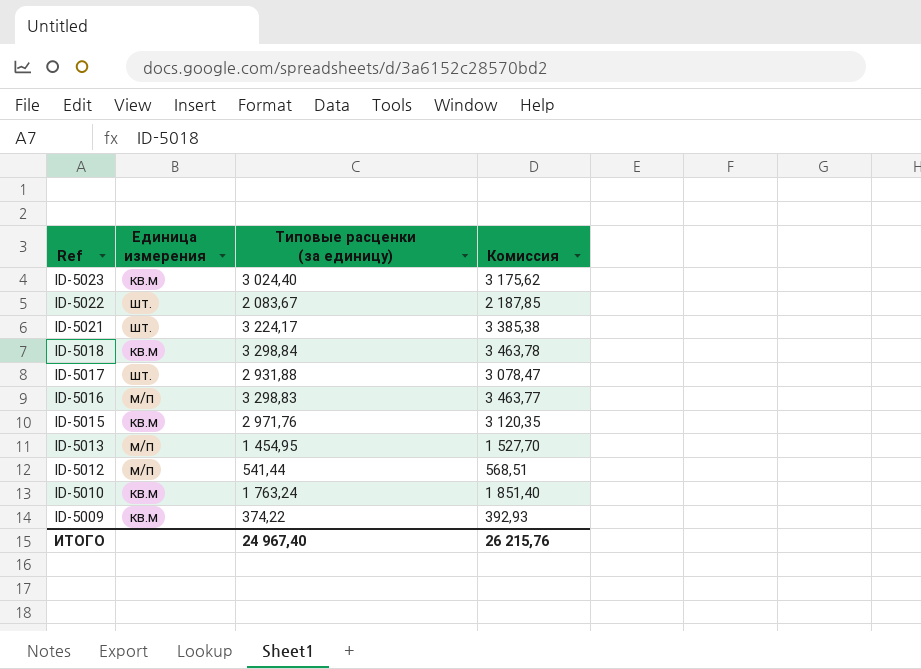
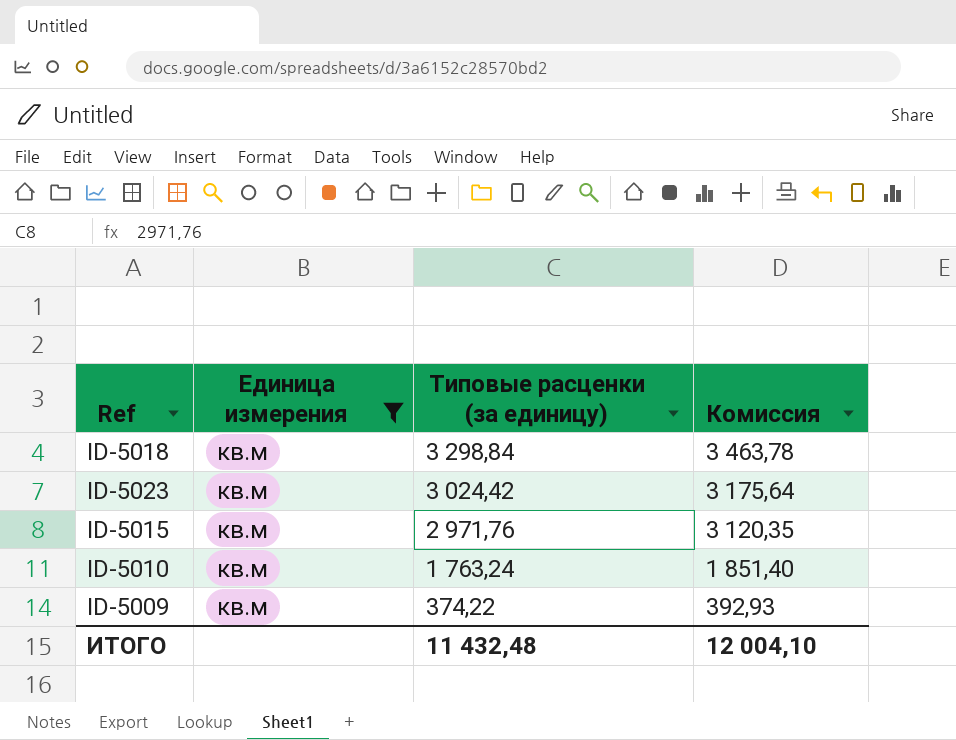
filter: none -> Единица измерения = кв.м
row order: Ref descending -> Типовые расценки (за единицу) descending
ID-5023 | Типовые расценки (за единицу): 3 024,40 -> 3 024,42
ID-5023 | Комиссия: 3 175,62 -> 3 175,64
ИТОГО | Типовые расценки (за единицу): 24 967,40 -> 11 432,48
ИТОГО | Комиссия: 26 215,76 -> 12 004,10

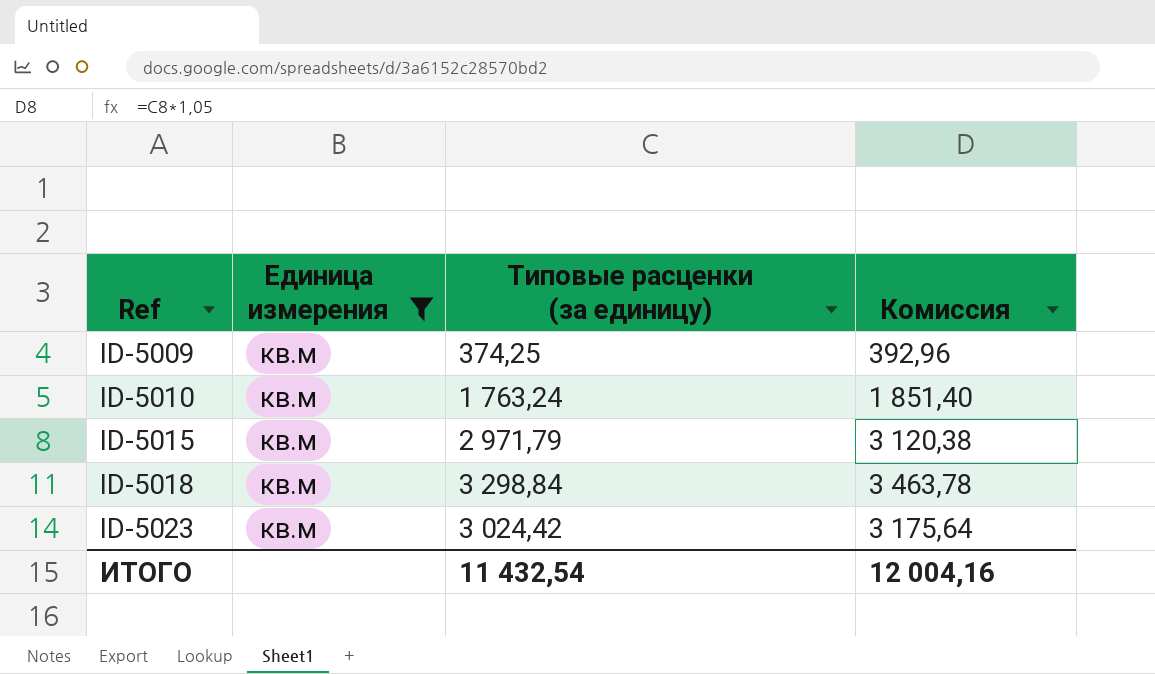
row order: Типовые расценки (за единицу) descending -> Ref ascending
ID-5009 | Типовые расценки (за единицу): 374,22 -> 374,25
ID-5009 | Комиссия: 392,93 -> 392,96
ID-5015 | Типовые расценки (за единицу): 2 971,76 -> 2 971,79
ID-5015 | Комиссия: 3 120,35 -> 3 120,38
ИТОГО | Типовые расценки (за единицу): 11 432,48 -> 11 432,54
ИТОГО | Комиссия: 12 004,10 -> 12 004,16

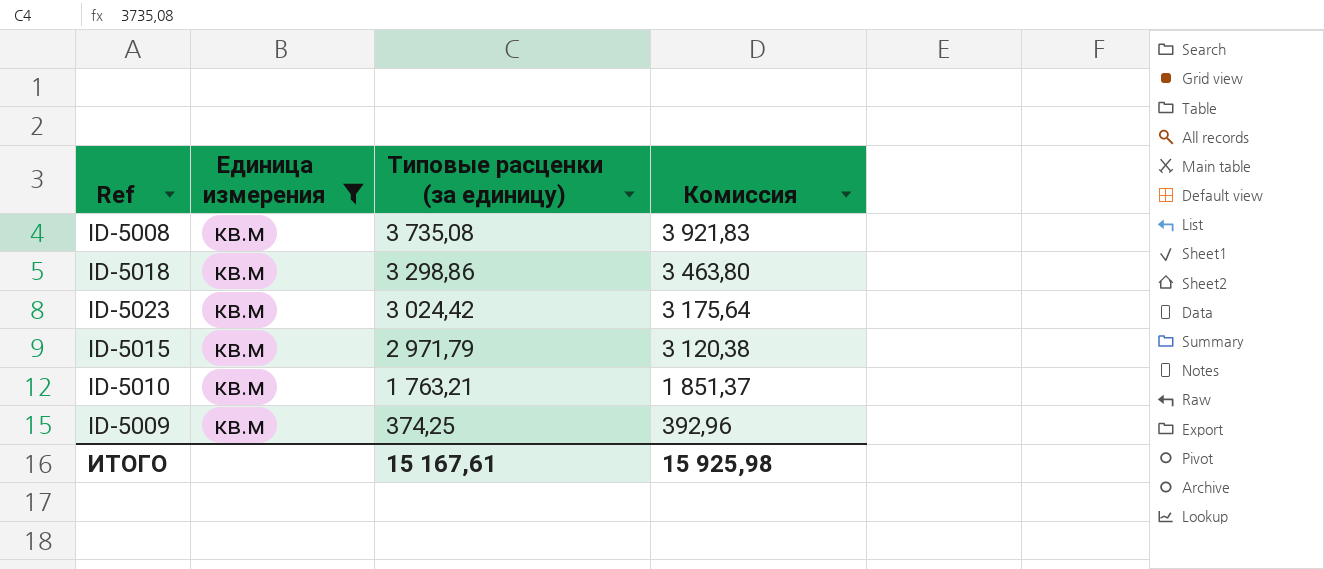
row order: Ref ascending -> Типовые расценки (за единицу) descending
row ID-5008: none -> кв.м | 3 735,08 | 3 921,83
ID-5018 | Типовые расценки (за единицу): 3 298,84 -> 3 298,86
ID-5018 | Комиссия: 3 463,78 -> 3 463,80
ID-5010 | Типовые расценки (за единицу): 1 763,24 -> 1 763,21
ID-5010 | Комиссия: 1 851,40 -> 1 851,37
ИТОГО | Типовые расценки (за единицу): 11 432,54 -> 15 167,61
ИТОГО | Комиссия: 12 004,16 -> 15 925,98

